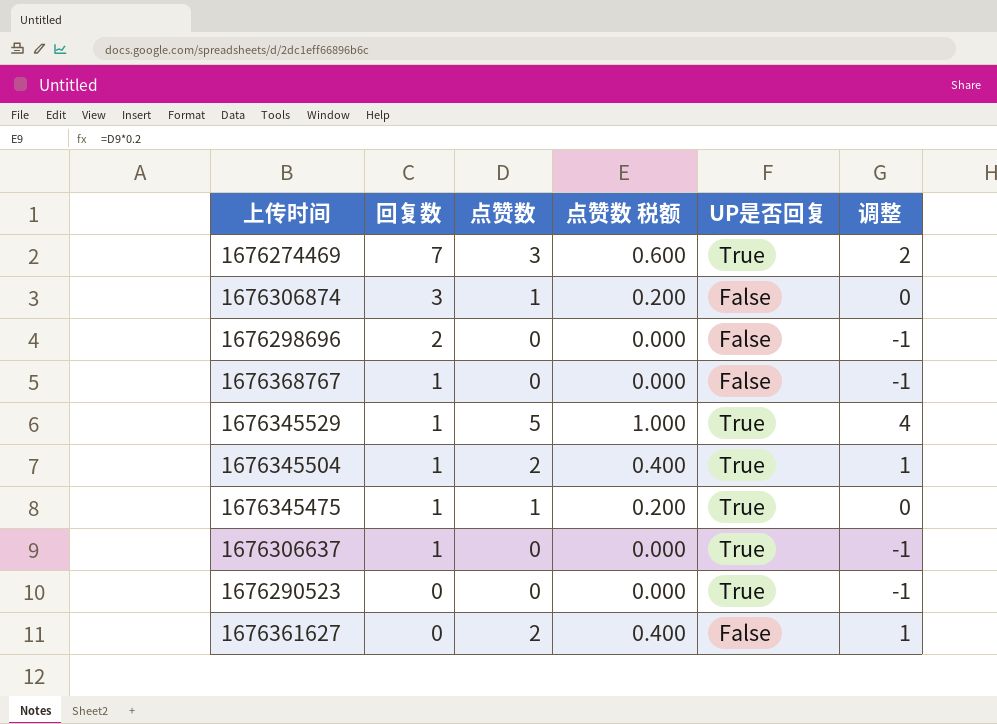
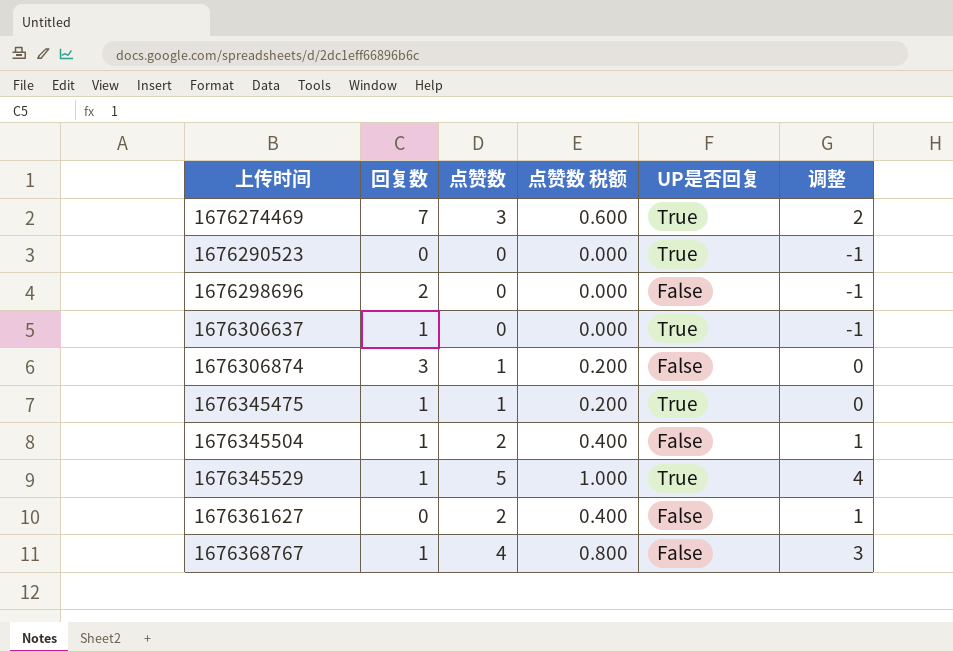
row order: 回复数 descending -> 上传时间 ascending
1676345504 | UP是否回复: True -> False
1676368767 | 点赞数: 0 -> 4
1676368767 | 点赞数 税额: 0.000 -> 0.800
1676368767 | 调整: -1 -> 3

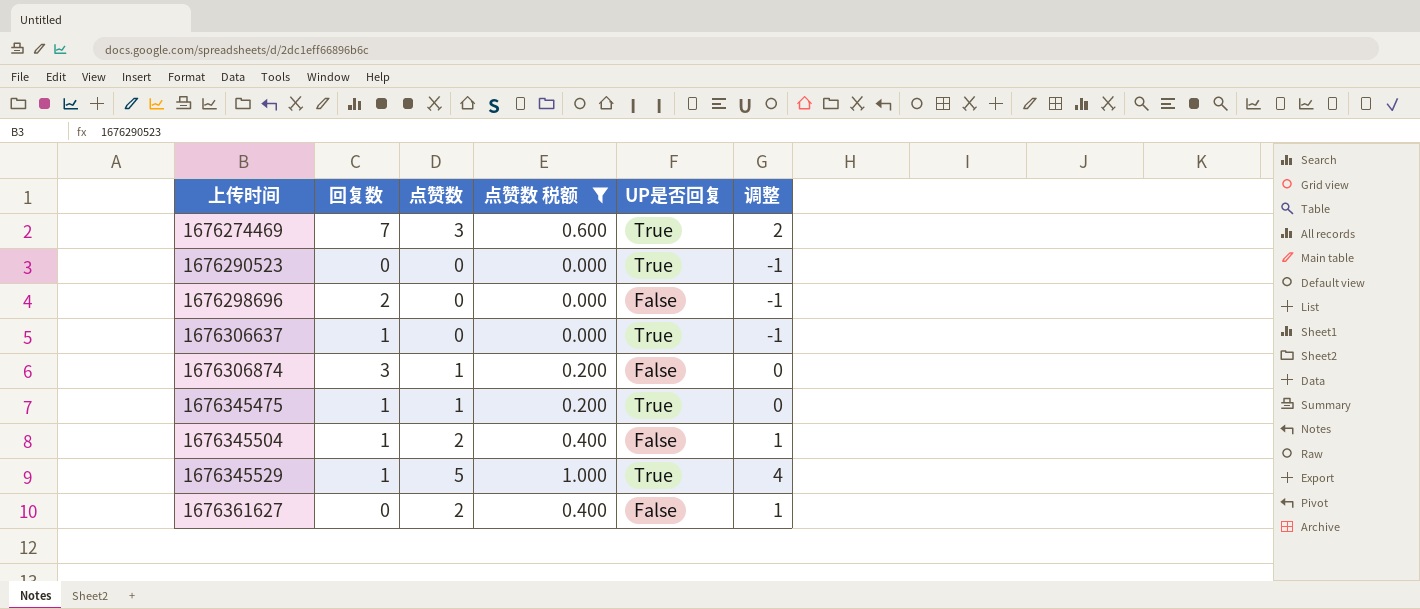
filter: none -> 点赞数 税额 != 0.800

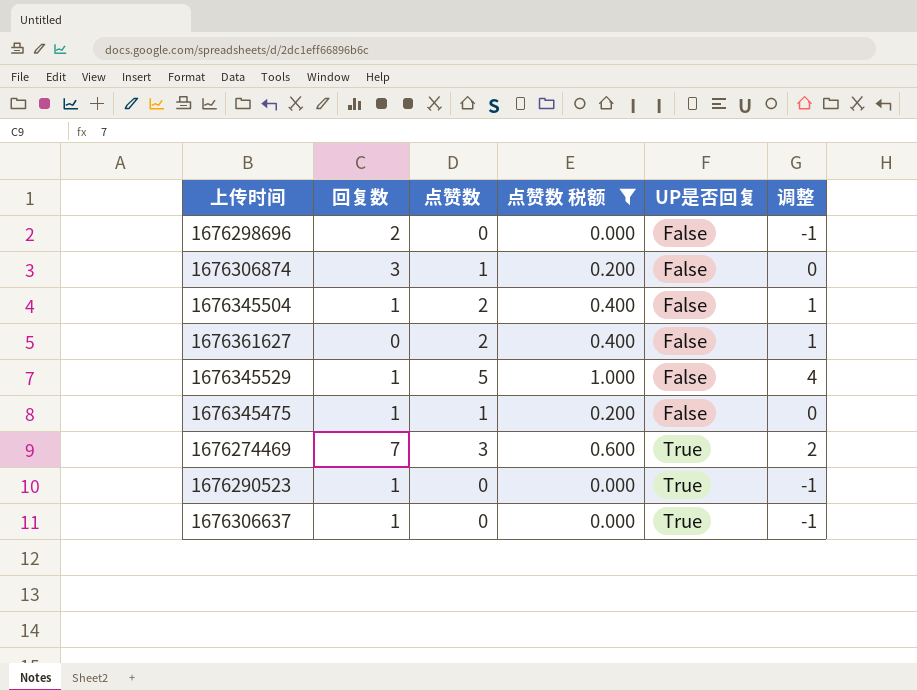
row order: 上传时间 ascending -> UP是否回复 ascending
1676345529 | UP是否回复: True -> False
1676345475 | UP是否回复: True -> False
1676290523 | 回复数: 0 -> 1

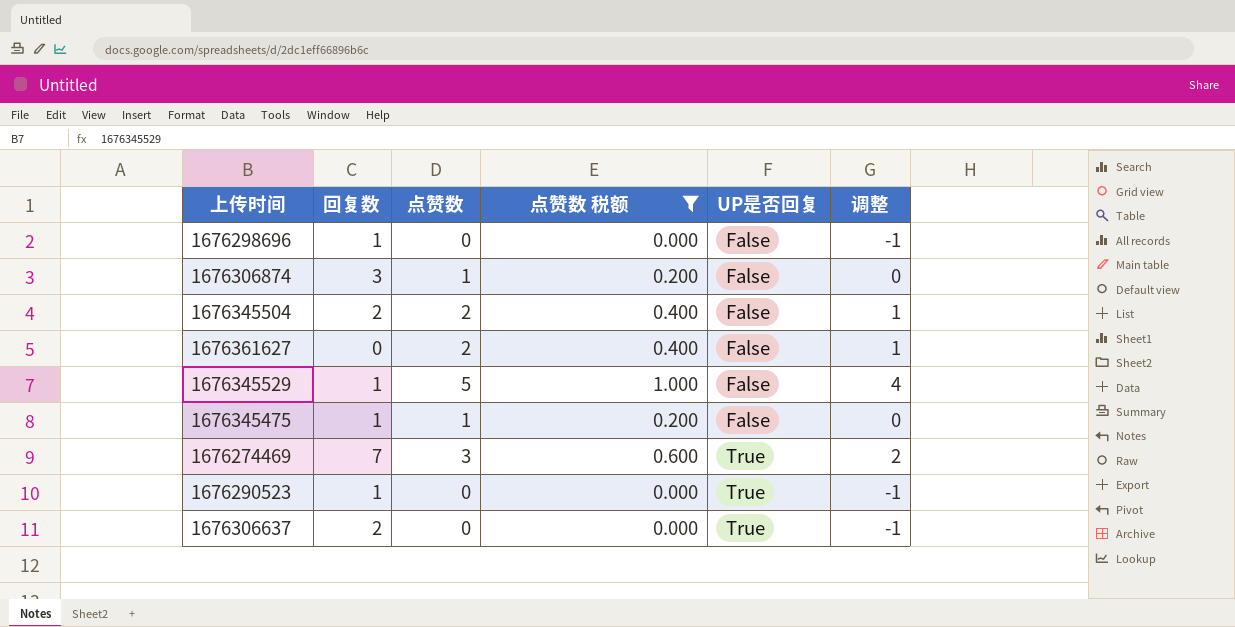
1676298696 | 回复数: 2 -> 1
1676345504 | 回复数: 1 -> 2
1676306637 | 回复数: 1 -> 2

